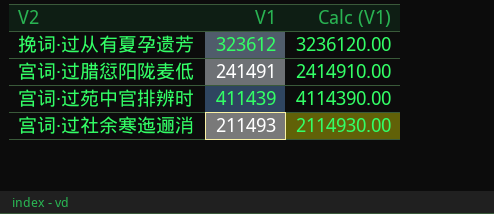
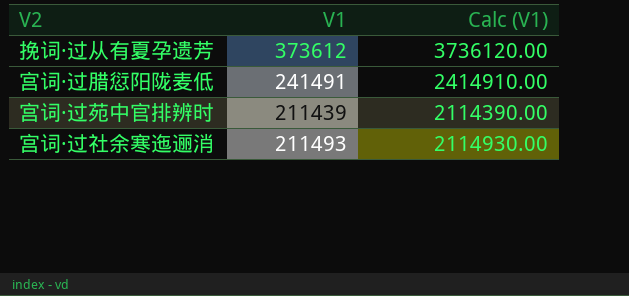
挽词·过从有夏孕遗芳 | V1: 323612 -> 373612
挽词·过从有夏孕遗芳 | Calc (V1): 3236120.00 -> 3736120.00
宫词·过苑中官排辨时 | V1: 411439 -> 211439
宫词·过苑中官排辨时 | Calc (V1): 4114390.00 -> 2114390.00

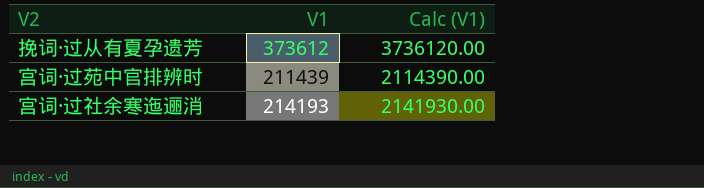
row 宫词·过腊愆阳陇麦低: 241491 | 2414910.00 -> none
宫词·过社余寒迤逦消 | V1: 211493 -> 214193
宫词·过社余寒迤逦消 | Calc (V1): 2114930.00 -> 2141930.00

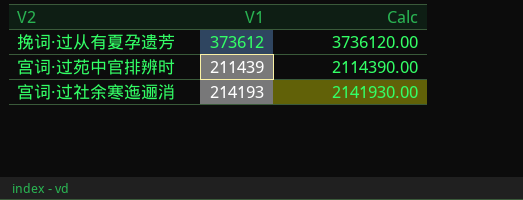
column name: Calc (V1) -> Calc

